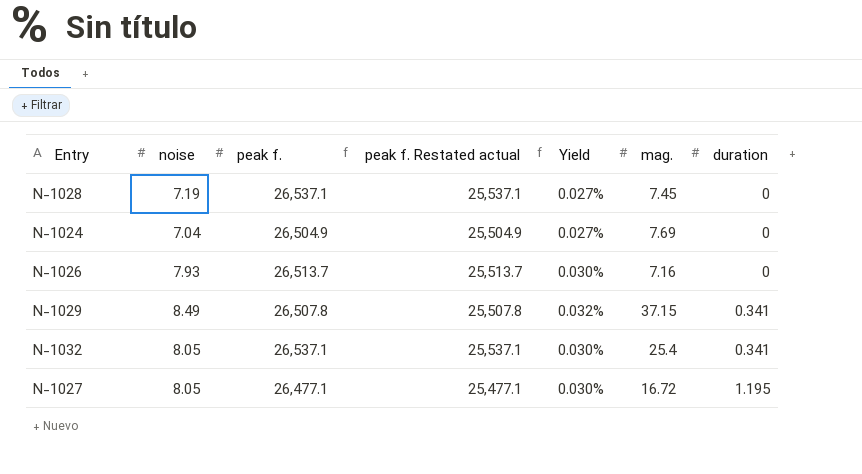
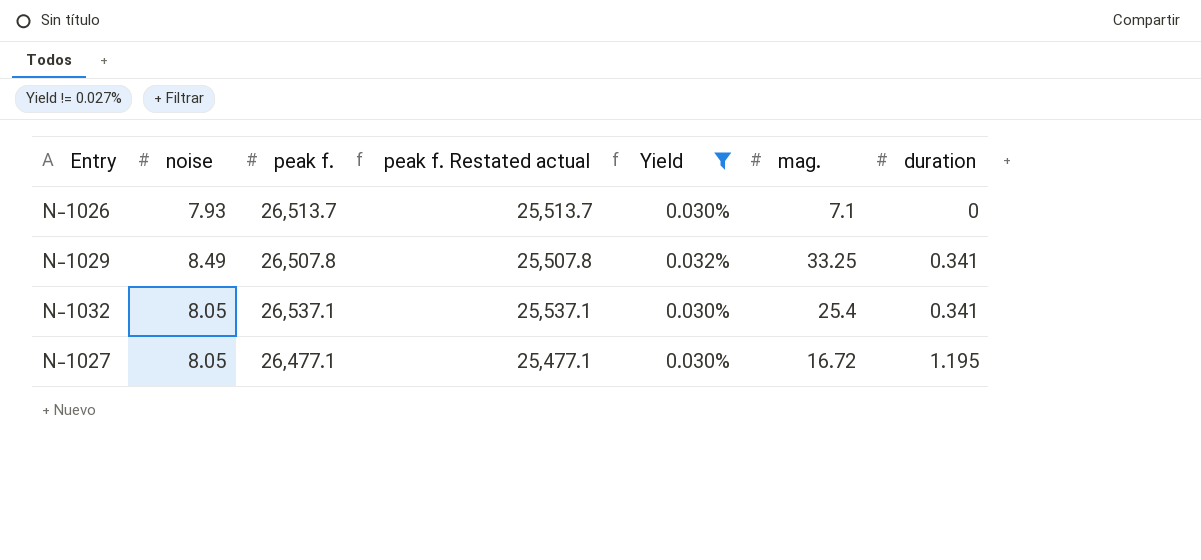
filter: none -> Yield != 0.027%
N-1026 | mag.: 7.16 -> 7.1
N-1029 | mag.: 37.15 -> 33.25

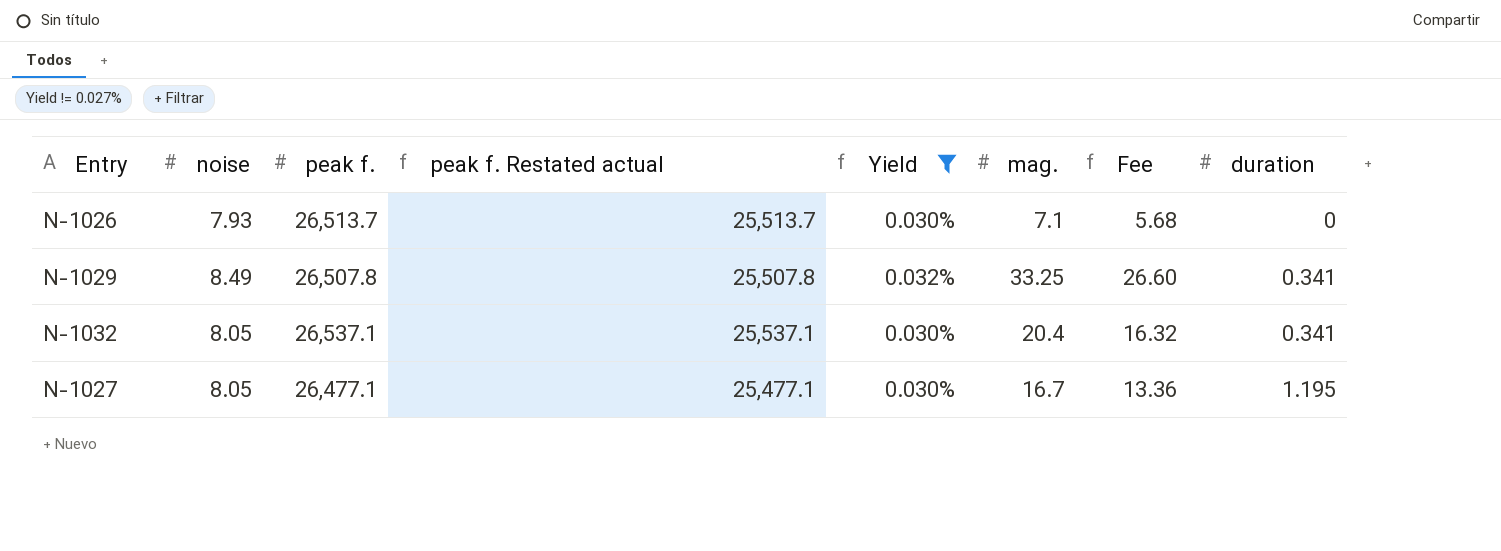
column Fee | formula: none -> [mag.] * 0.8
N-1032 | mag.: 25.4 -> 20.4
N-1027 | mag.: 16.72 -> 16.7

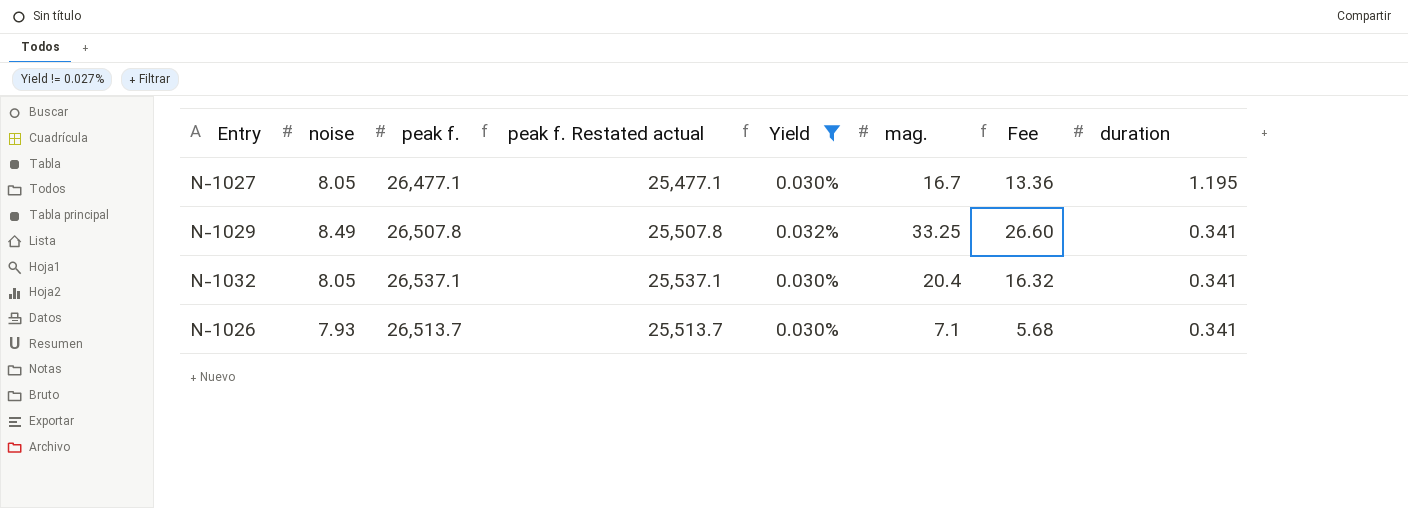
row order: duration ascending -> duration descending
N-1026 | duration: 0 -> 0.341

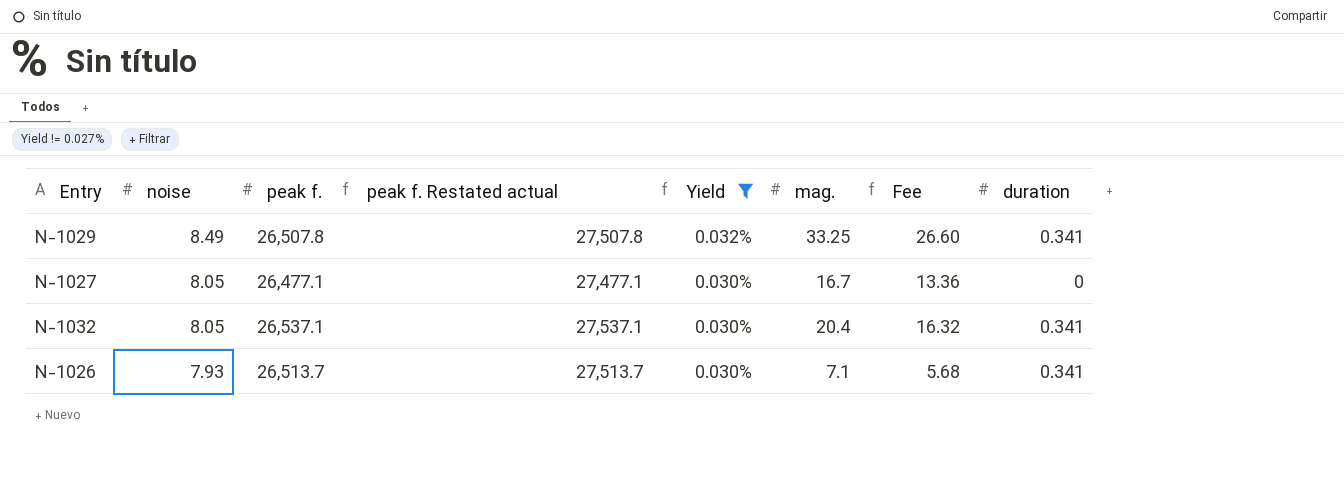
row order: duration descending -> noise descending
column peak f. Restated actual | formula: [peak f.] - 1000 -> [peak f.] + 1000
N-1027 | duration: 1.195 -> 0

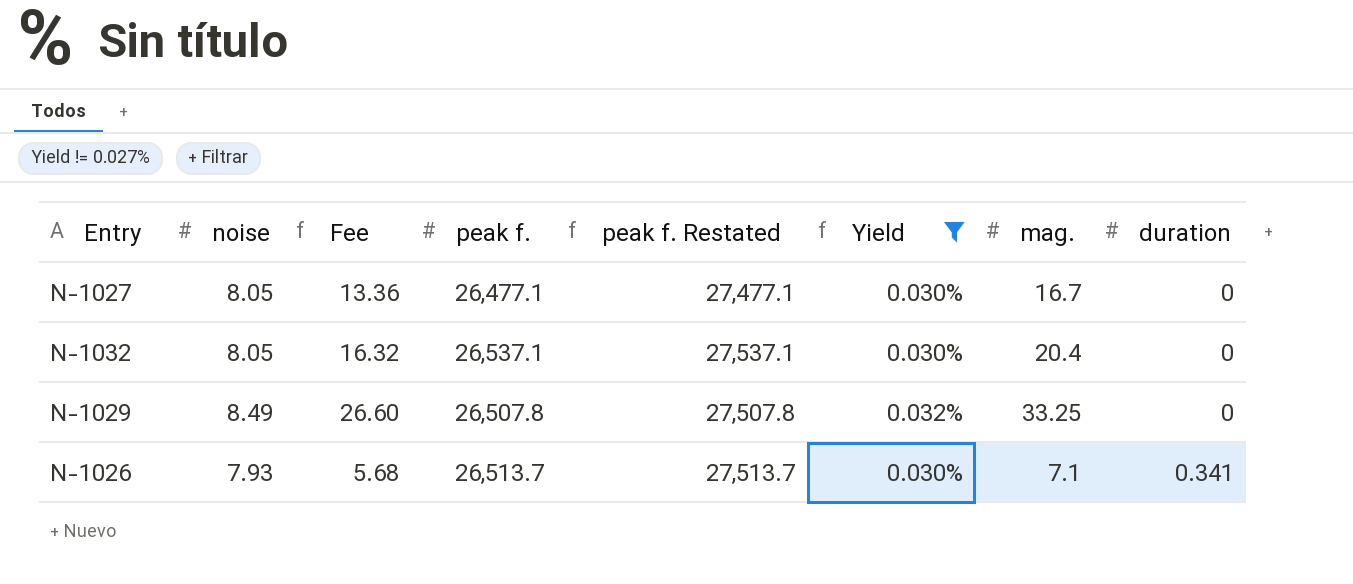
row order: noise descending -> duration ascending
column Fee | position: 7 -> 3
column name: peak f. Restated actual -> peak f. Restated
N-1032 | duration: 0.341 -> 0
N-1029 | duration: 0.341 -> 0

